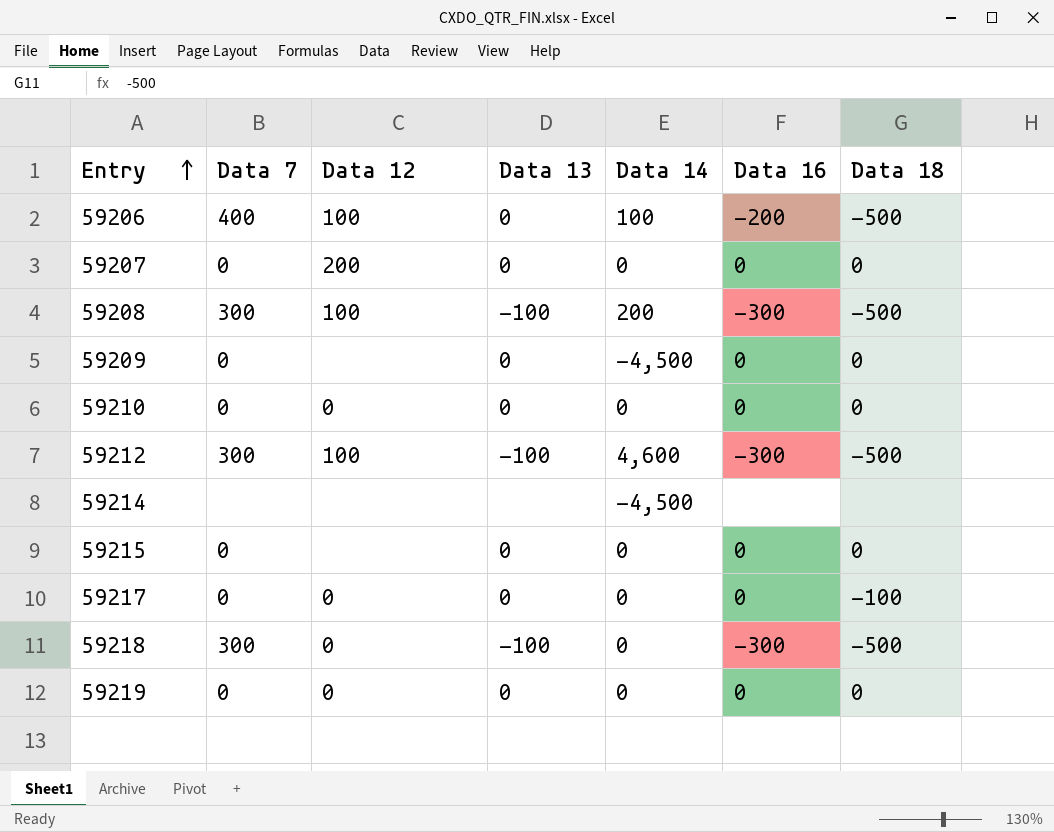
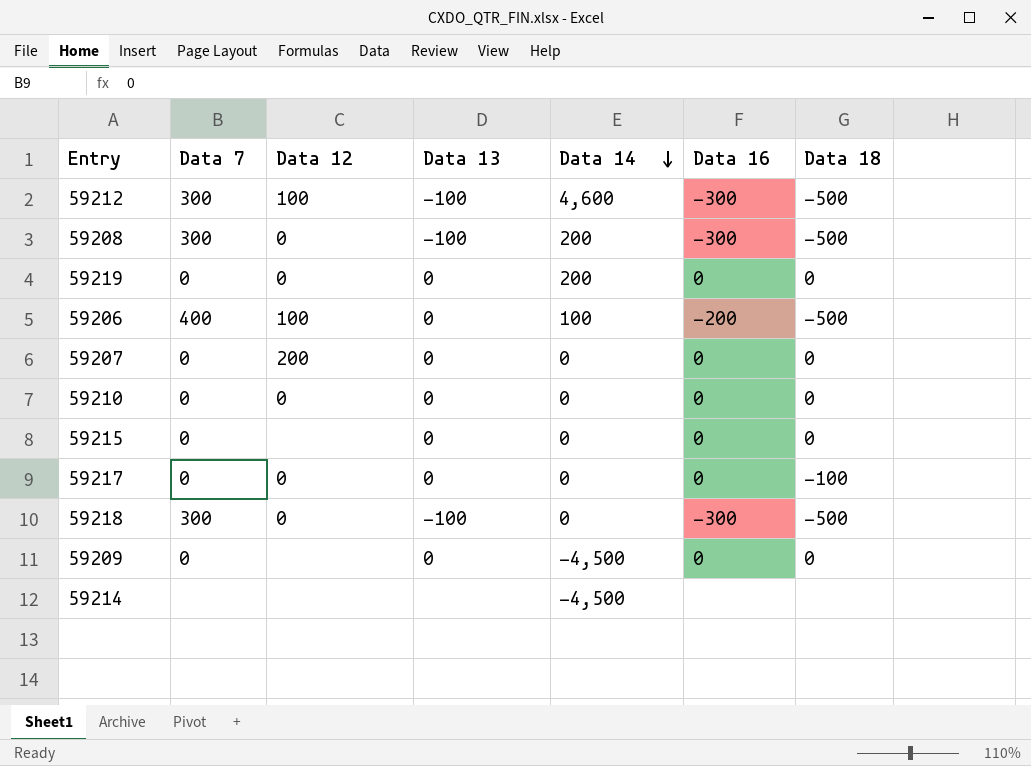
row order: Entry ascending -> Data 14 descending
59208 | Data 12: 100 -> 0
59219 | Data 14: 0 -> 200

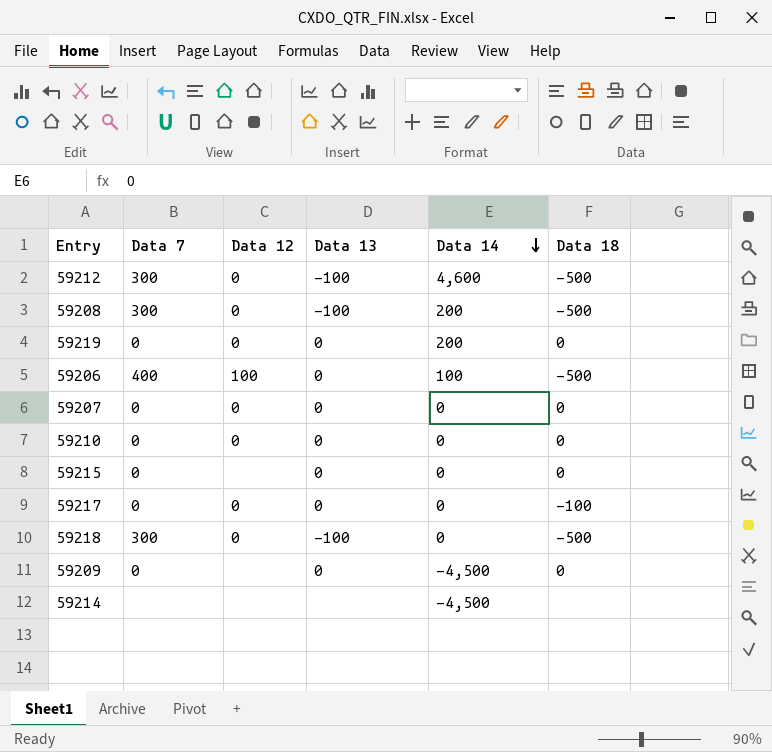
column Data 16 | position: 6 -> none
59212 | Data 12: 100 -> 0
59207 | Data 12: 200 -> 0

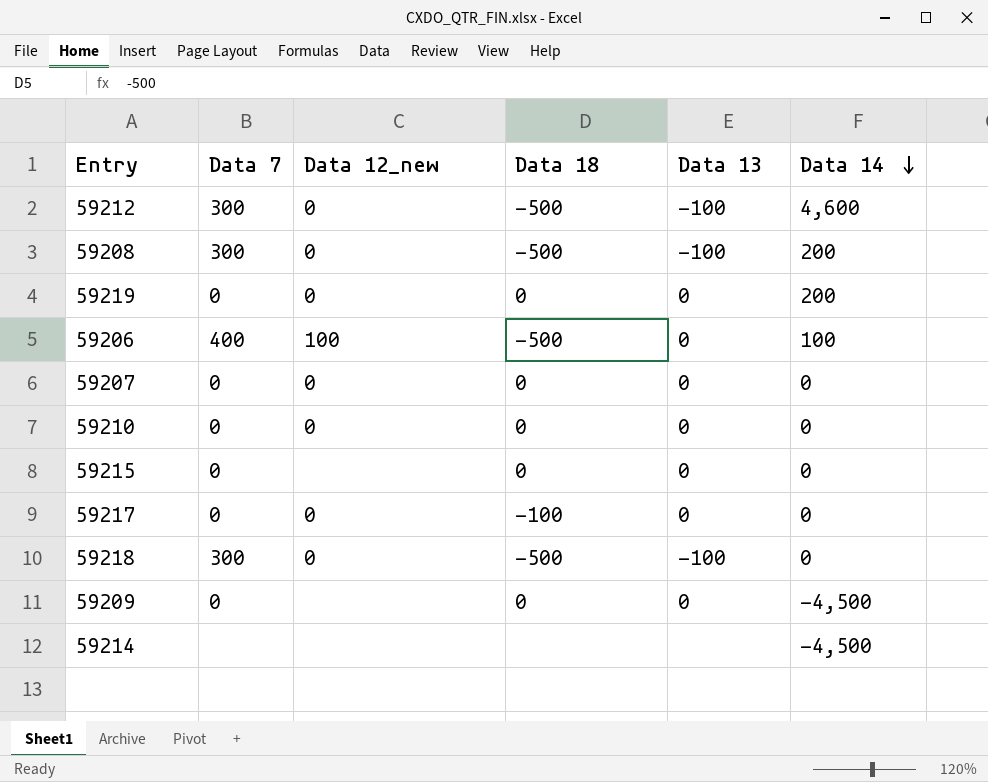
column name: Data 12 -> Data 12_new
column Data 18 | position: 6 -> 4

